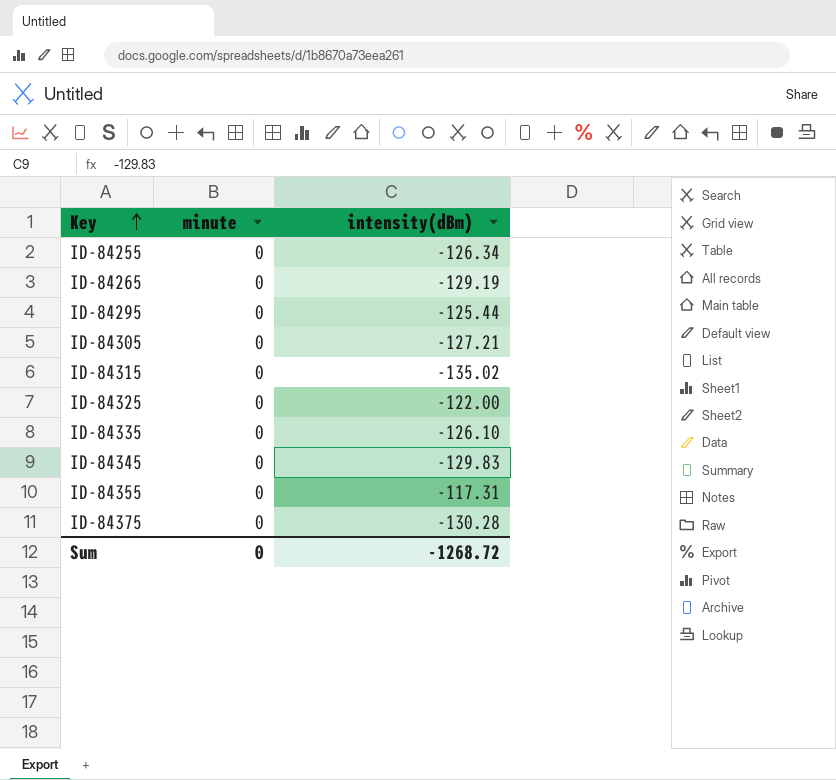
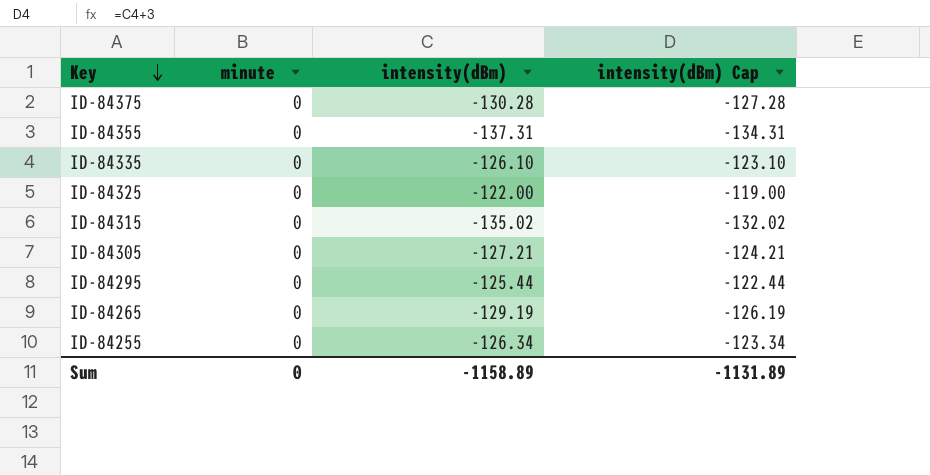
row order: Key ascending -> Key descending
column intensity(dBm) Cap | formula: none -> [intensity(dBm)] + 3
row ID-84345: 0 | -129.83 -> none
ID-84355 | intensity(dBm): -117.31 -> -137.31
Sum | intensity(dBm): -1268.72 -> -1158.89

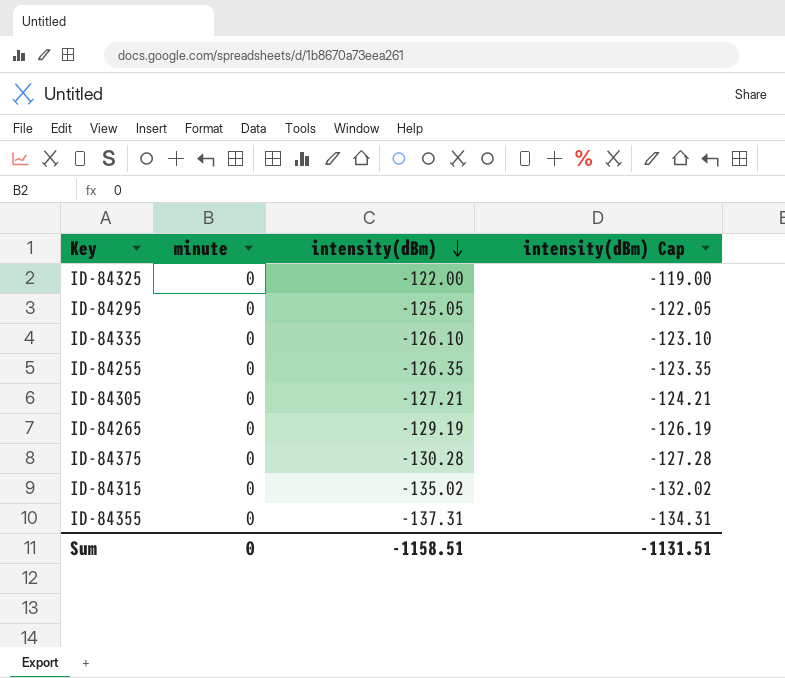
row order: Key descending -> intensity(dBm) descending
ID-84295 | intensity(dBm): -125.44 -> -125.05
ID-84295 | intensity(dBm) Cap: -122.44 -> -122.05
ID-84255 | intensity(dBm): -126.34 -> -126.35
ID-84255 | intensity(dBm) Cap: -123.34 -> -123.35
Sum | intensity(dBm): -1158.89 -> -1158.51
Sum | intensity(dBm) Cap: -1131.89 -> -1131.51

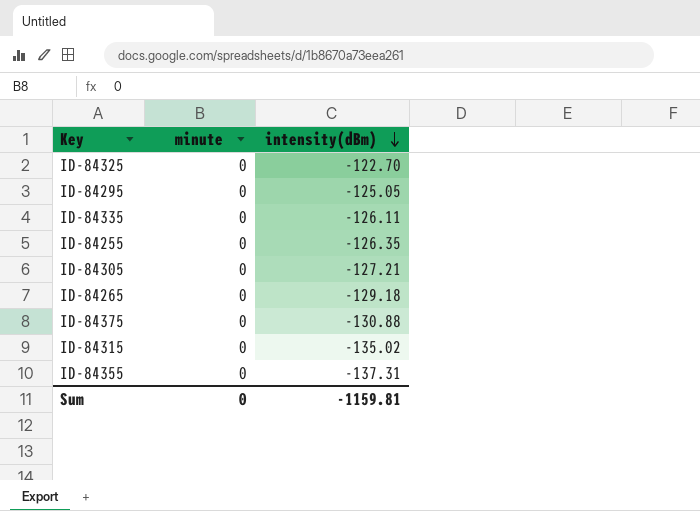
column intensity(dBm) Cap | formula: [intensity(dBm)] + 3 -> none
ID-84325 | intensity(dBm): -122.00 -> -122.70
ID-84335 | intensity(dBm): -126.10 -> -126.11
ID-84265 | intensity(dBm): -129.19 -> -129.18
ID-84375 | intensity(dBm): -130.28 -> -130.88
Sum | intensity(dBm): -1158.51 -> -1159.81

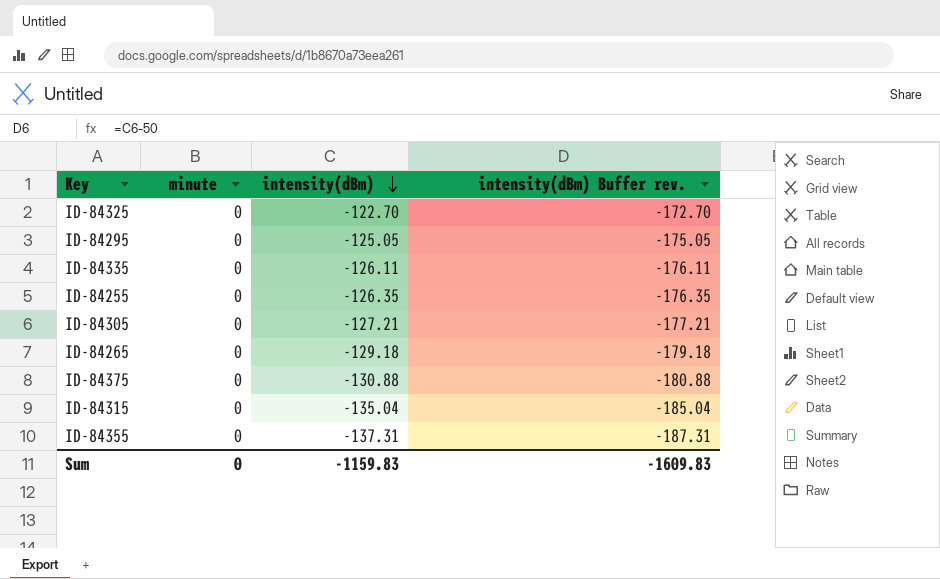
column intensity(dBm) Buffer rev. | formula: none -> [intensity(dBm)] - 50
ID-84315 | intensity(dBm): -135.02 -> -135.04
Sum | intensity(dBm): -1159.81 -> -1159.83

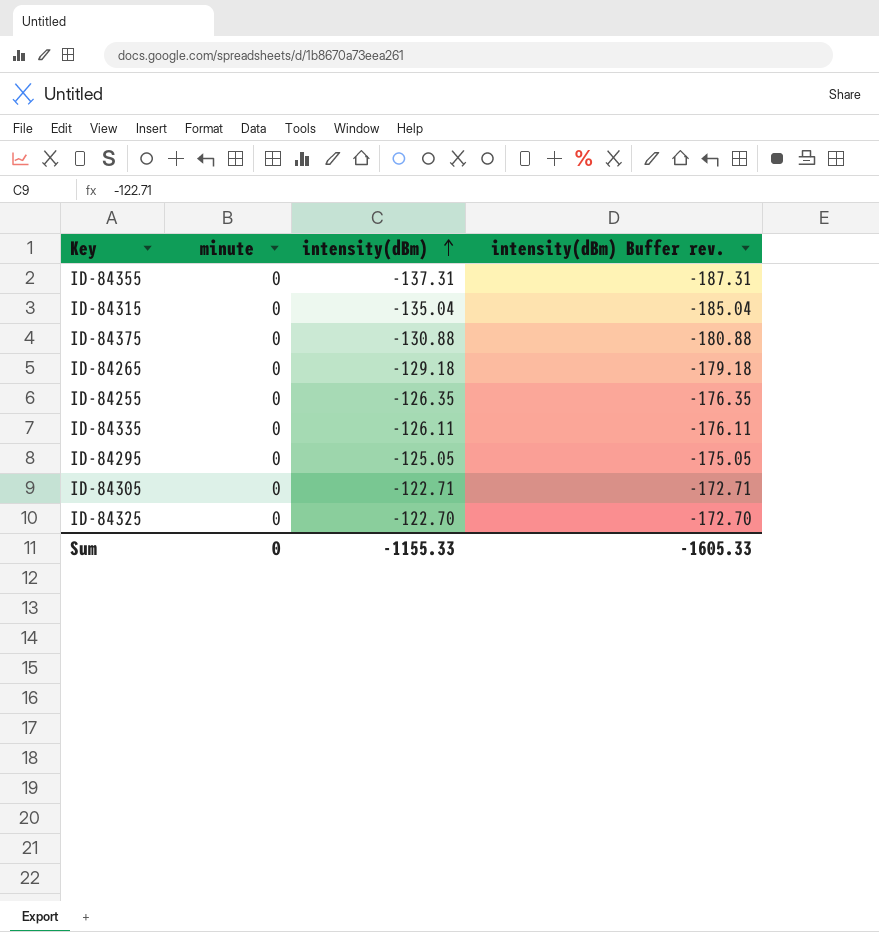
row order: intensity(dBm) descending -> intensity(dBm) ascending
ID-84305 | intensity(dBm): -127.21 -> -122.71
ID-84305 | intensity(dBm) Buffer rev.: -177.21 -> -172.71
Sum | intensity(dBm): -1159.83 -> -1155.33
Sum | intensity(dBm) Buffer rev.: -1609.83 -> -1605.33

